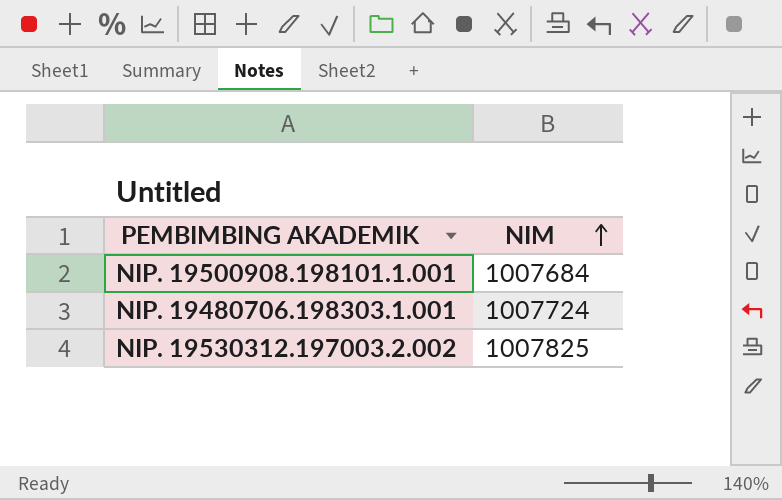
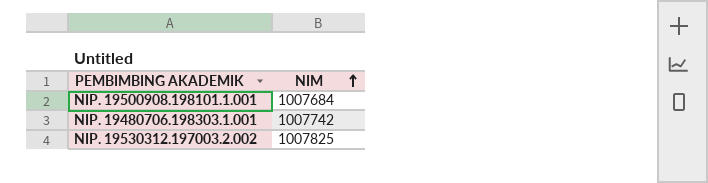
NIP. 19480706.198303.1.001 | NIM: 1007724 -> 1007742

